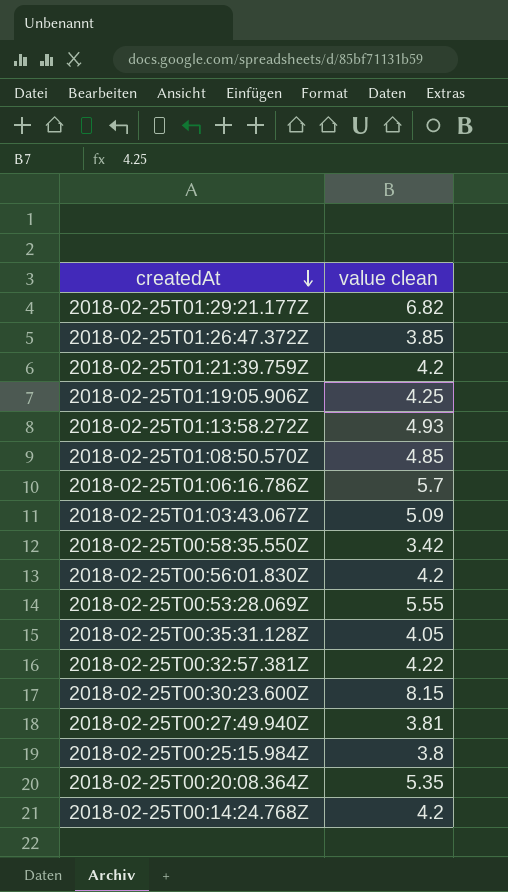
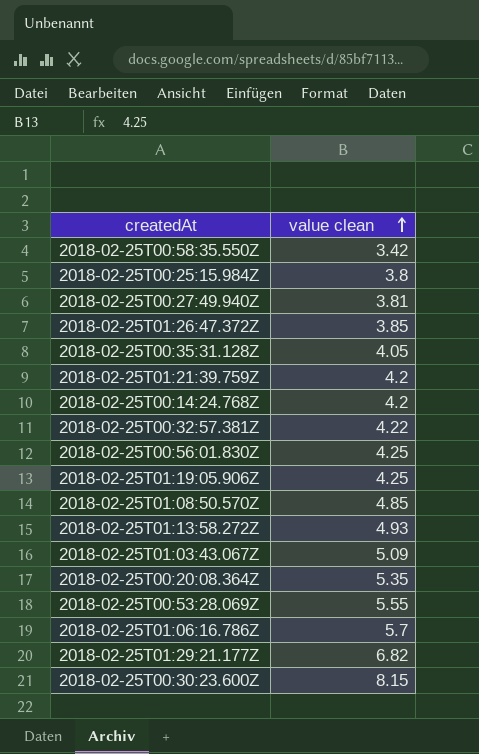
row order: createdAt descending -> value clean ascending
2018-02-25T00:56:01.830Z | value clean: 4.2 -> 4.25

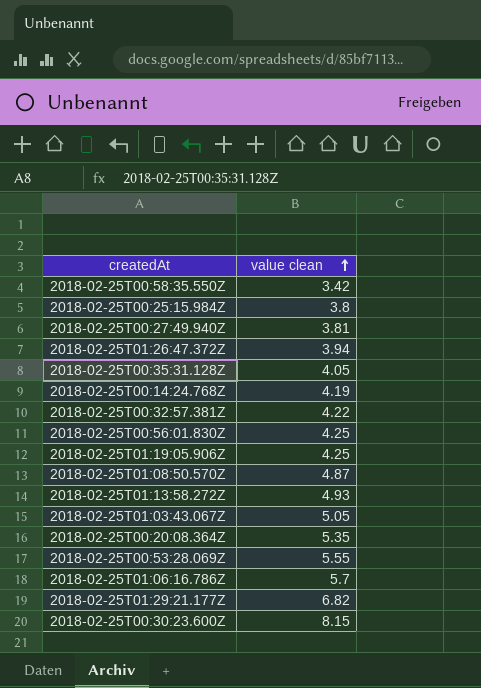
row 2018-02-25T01:21:39.759Z: 4.2 -> none
2018-02-25T01:26:47.372Z | value clean: 3.85 -> 3.94
2018-02-25T00:14:24.768Z | value clean: 4.2 -> 4.19
2018-02-25T01:08:50.570Z | value clean: 4.85 -> 4.87
2018-02-25T01:03:43.067Z | value clean: 5.09 -> 5.05

